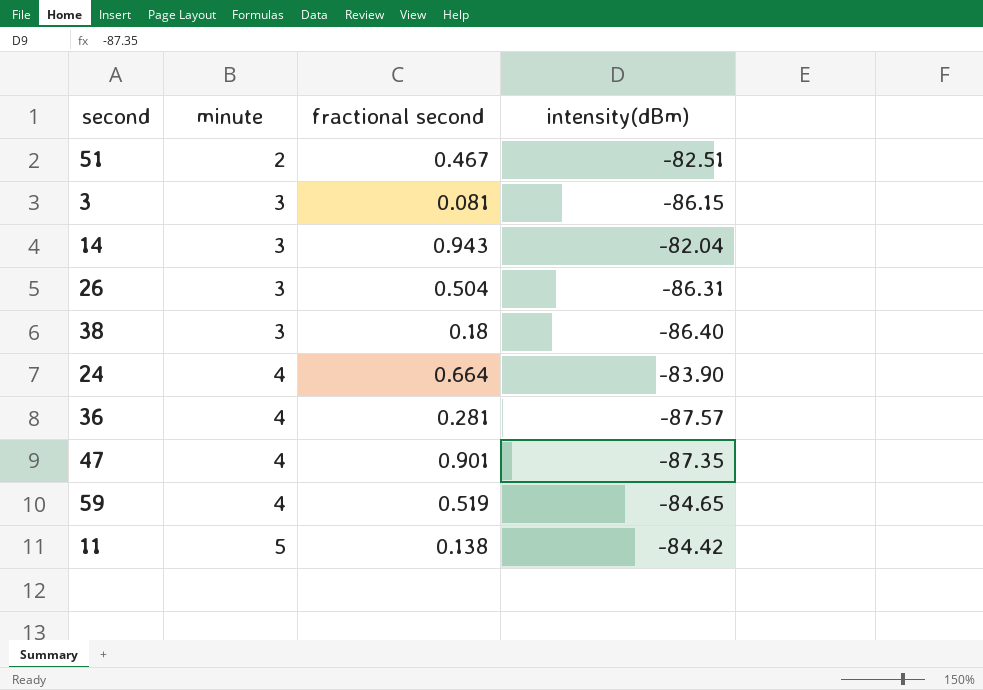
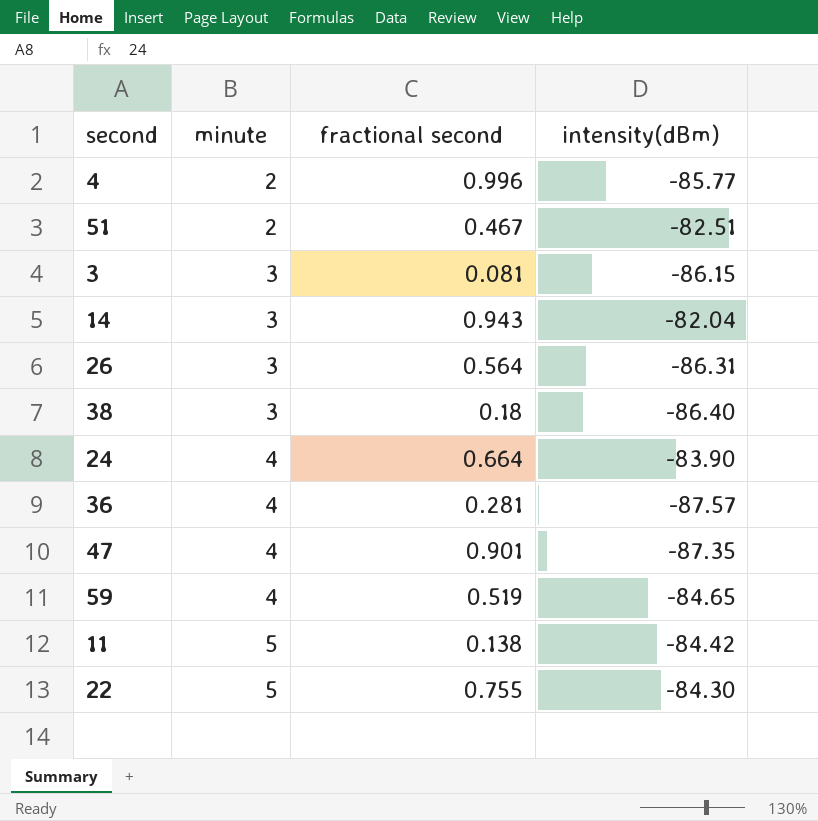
row 4: none -> 2 | 0.996 | -85.77
26 | fractional second: 0.504 -> 0.564
row 22: none -> 5 | 0.755 | -84.30

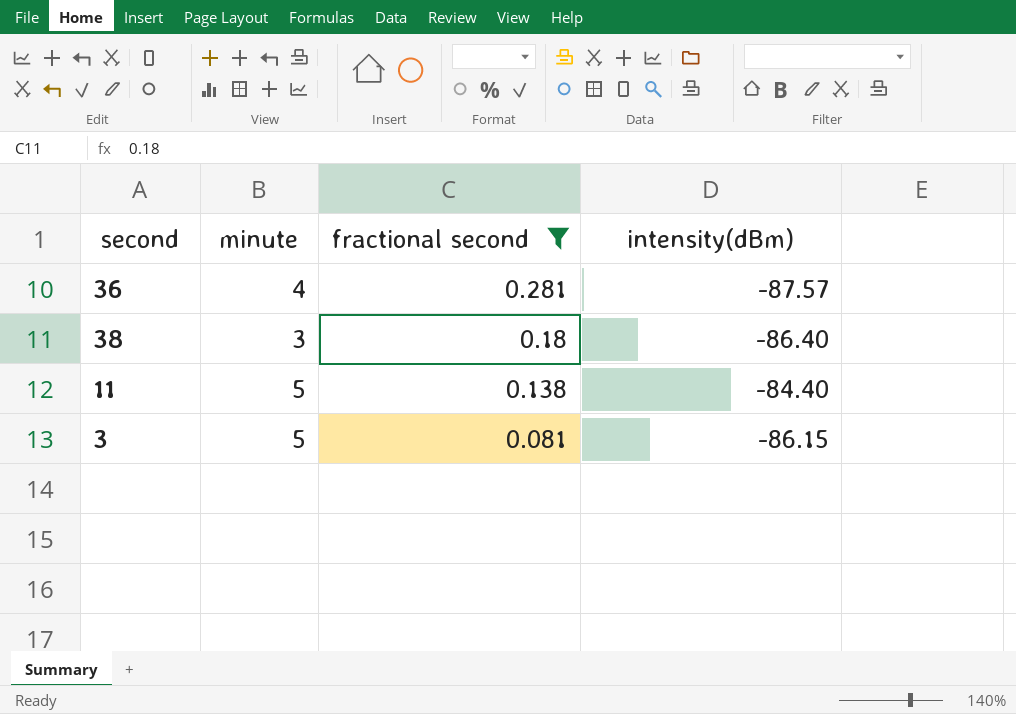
filter: none -> fractional second <= 0.281
row order: minute ascending -> fractional second descending
11 | intensity(dBm): -84.42 -> -84.40
3 | minute: 3 -> 5

